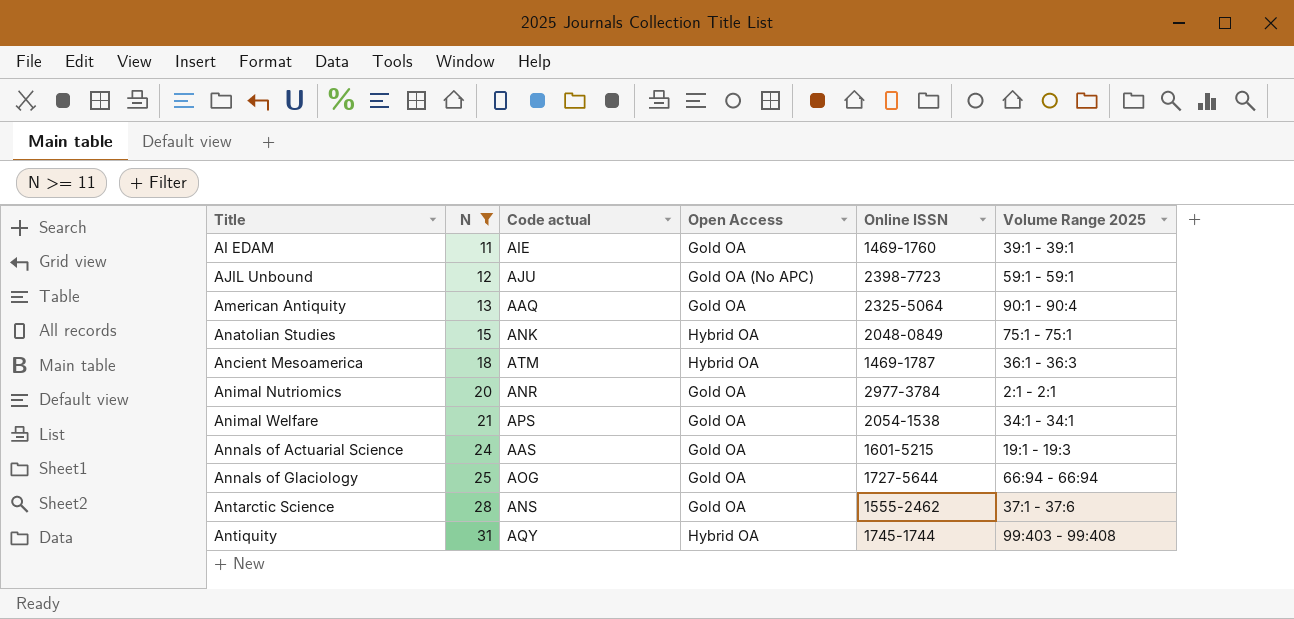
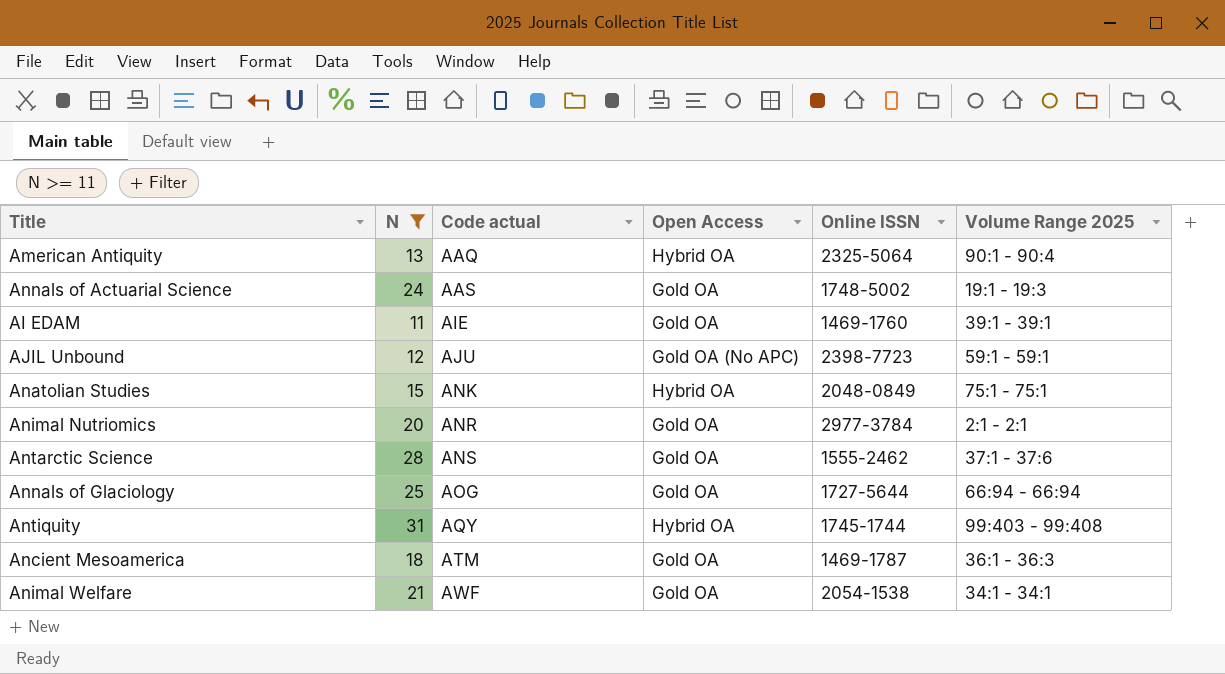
row order: Title ascending -> Code actual ascending
American Antiquity | Open Access: Gold OA -> Hybrid OA
Annals of Actuarial Science | Online ISSN: 1601-5215 -> 1748-5002
Ancient Mesoamerica | Open Access: Hybrid OA -> Gold OA
Animal Welfare | Code actual: APS -> AWF

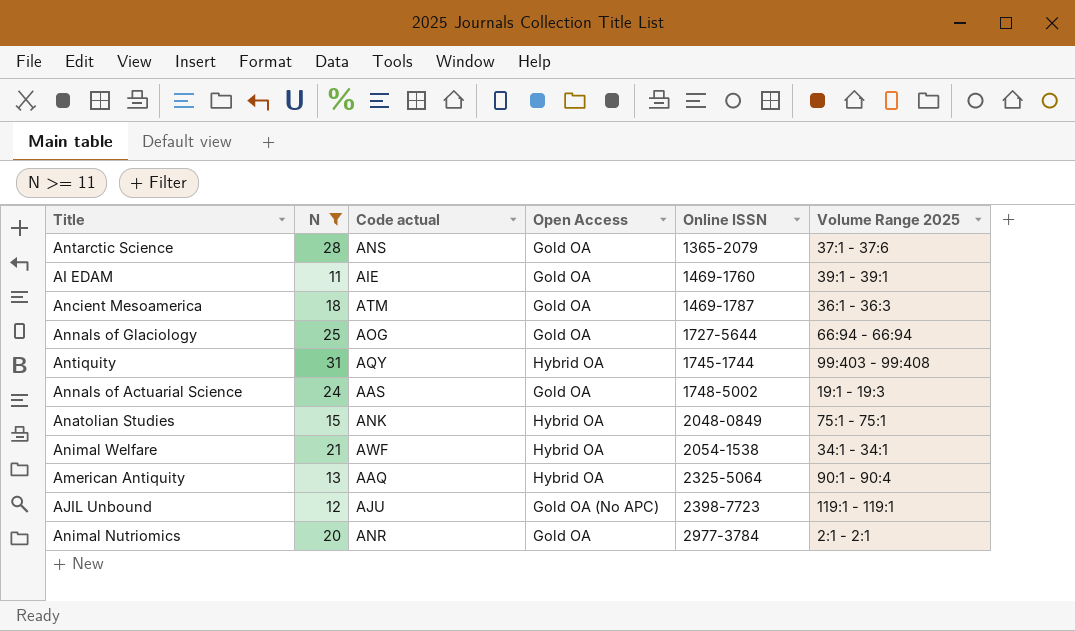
row order: Code actual ascending -> Online ISSN ascending
Antarctic Science | Online ISSN: 1555-2462 -> 1365-2079
Animal Welfare | Open Access: Gold OA -> Hybrid OA
AJIL Unbound | Volume Range 2025: 59:1 - 59:1 -> 119:1 - 119:1

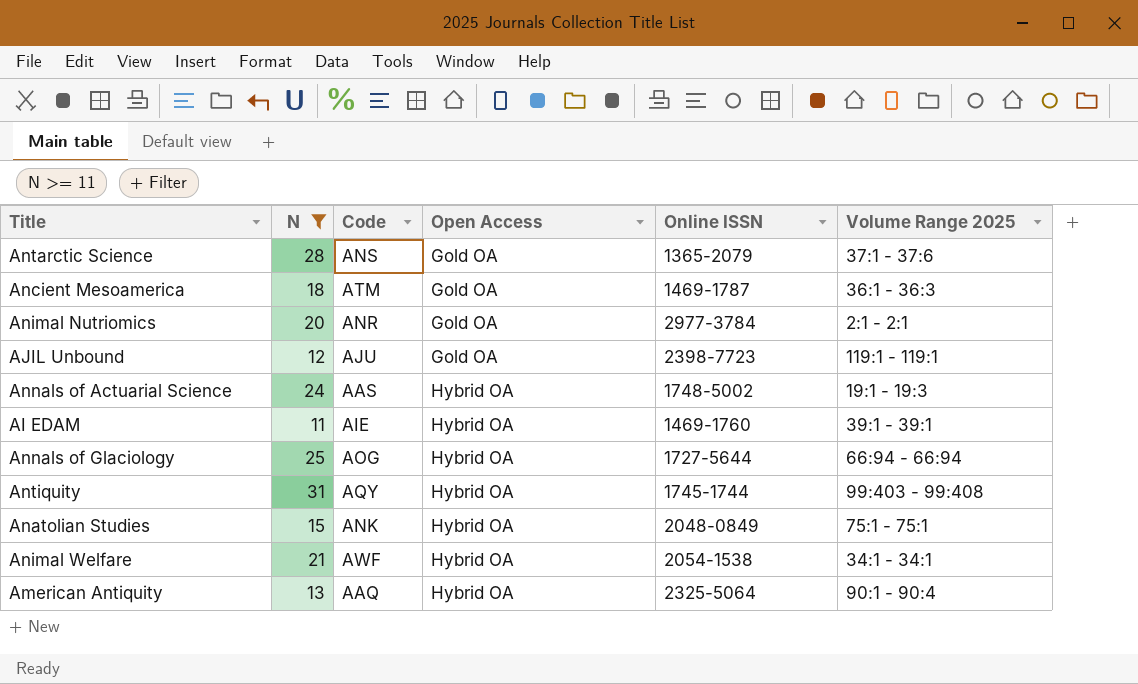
row order: Online ISSN ascending -> Open Access ascending
column name: Code actual -> Code
AJIL Unbound | Open Access: Gold OA (No APC) -> Gold OA
Annals of Actuarial Science | Open Access: Gold OA -> Hybrid OA
AI EDAM | Open Access: Gold OA -> Hybrid OA
Annals of Glaciology | Open Access: Gold OA -> Hybrid OA

